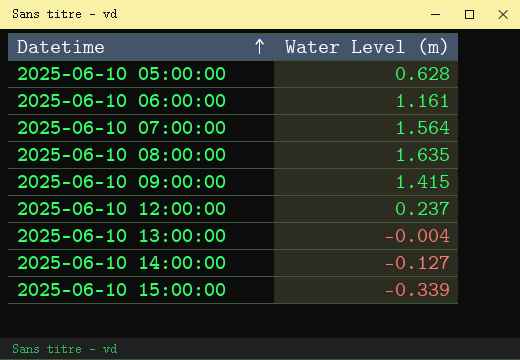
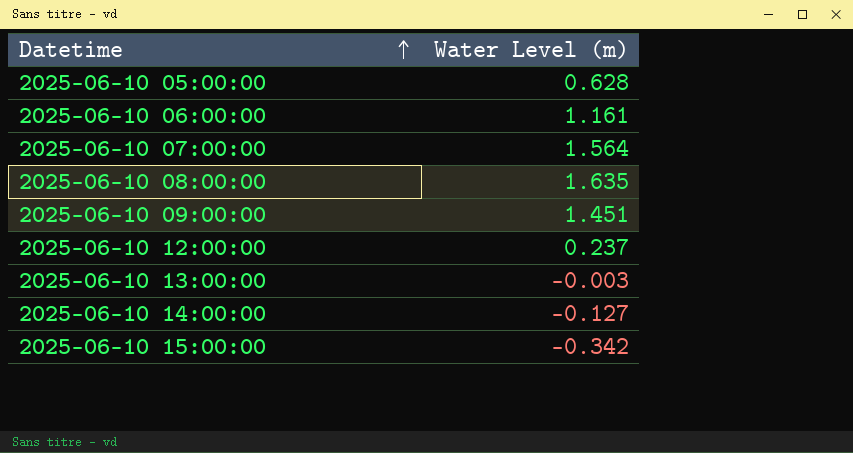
2025-06-10 09:00:00 | Water Level (m): 1.415 -> 1.451
2025-06-10 13:00:00 | Water Level (m): -0.004 -> -0.003
2025-06-10 15:00:00 | Water Level (m): -0.339 -> -0.342

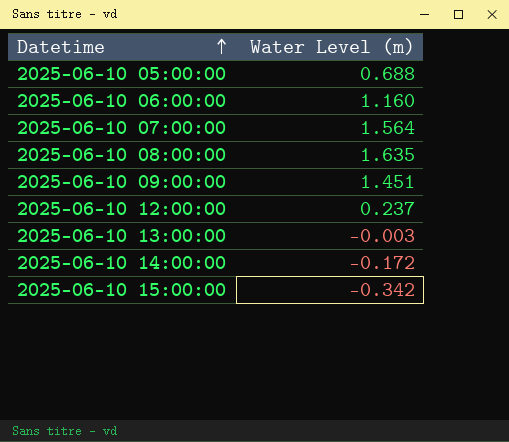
2025-06-10 05:00:00 | Water Level (m): 0.628 -> 0.688
2025-06-10 06:00:00 | Water Level (m): 1.161 -> 1.160
2025-06-10 14:00:00 | Water Level (m): -0.127 -> -0.172

